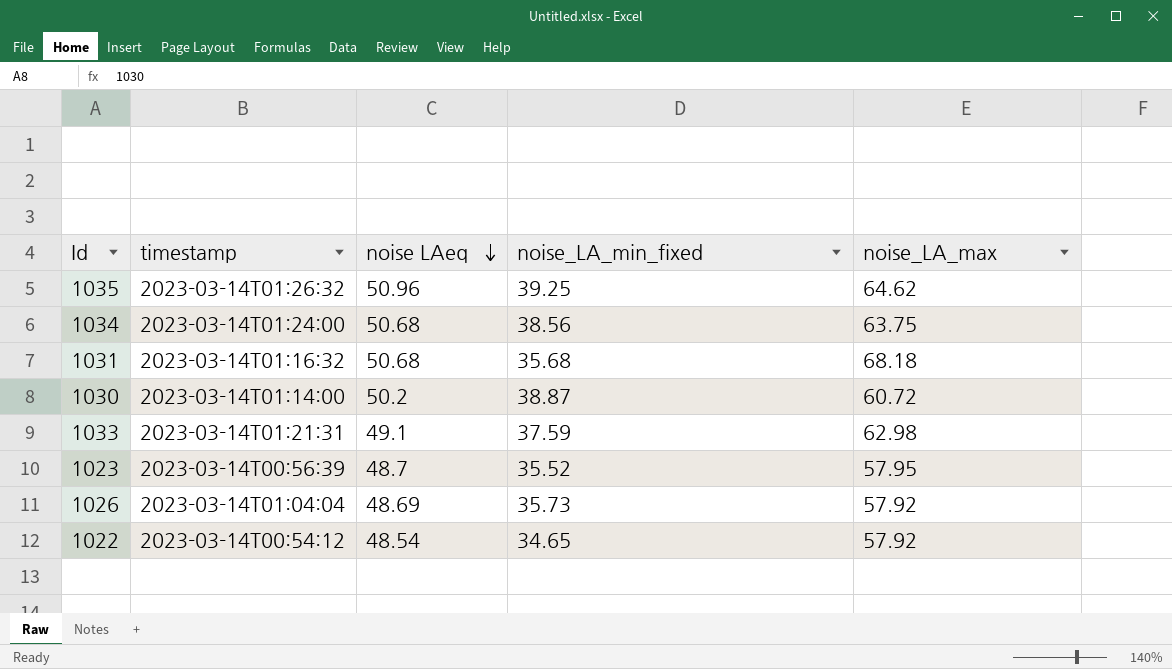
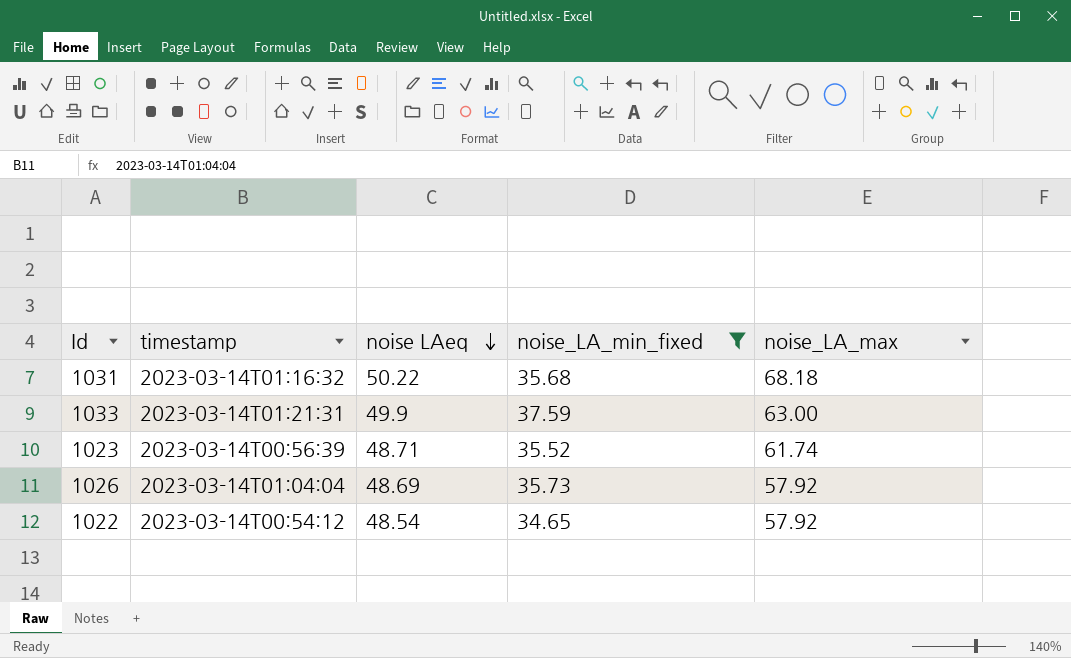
filter: none -> noise_LA_min_fixed <= 37.59
1031 | noise LAeq: 50.68 -> 50.22
1033 | noise LAeq: 49.1 -> 49.9
1033 | noise_LA_max: 62.98 -> 63.00
1023 | noise LAeq: 48.7 -> 48.71
1023 | noise_LA_max: 57.95 -> 61.74

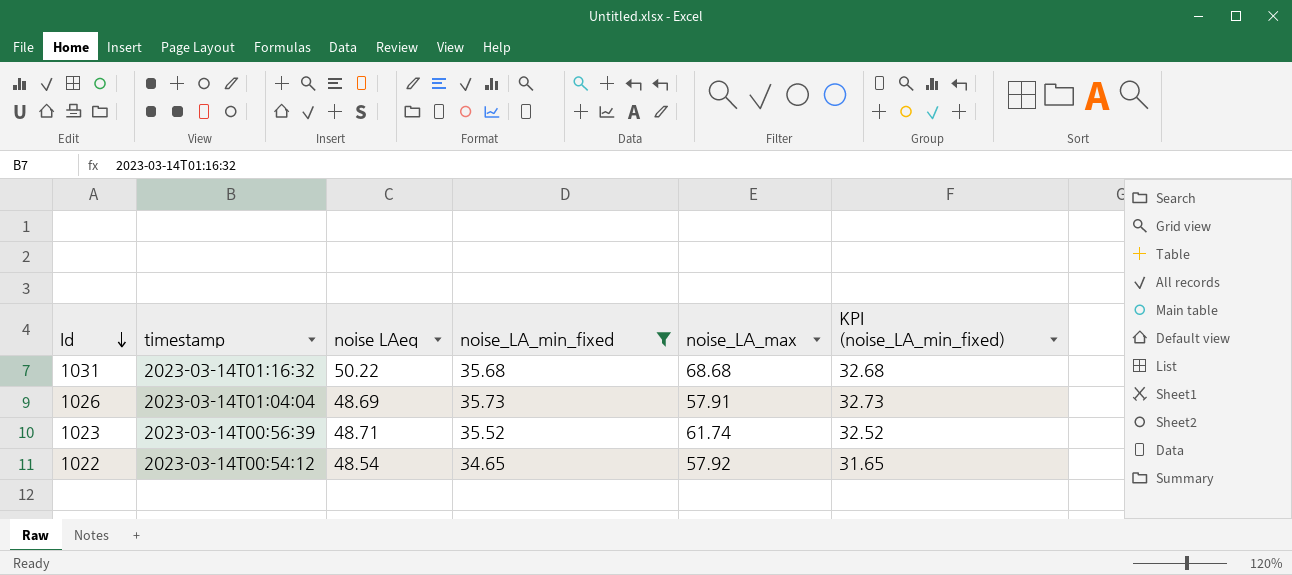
row order: noise LAeq descending -> Id descending
column KPI (noise_LA_min_fixed) | formula: none -> [noise_LA_min_fixed] - 3
row 1033: 2023-03-14T01:21:31 | 49.9 | 37.59 | 63.00 -> none
1031 | noise_LA_max: 68.18 -> 68.68
1026 | noise_LA_max: 57.92 -> 57.91

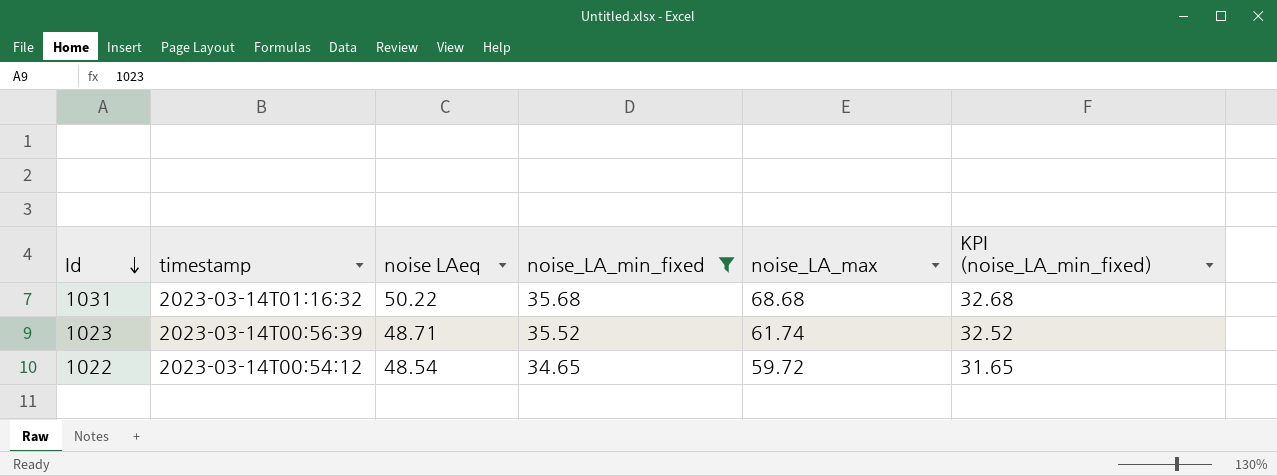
row 1026: 2023-03-14T01:04:04 | 48.69 | 35.73 | 57.91 | 32.73 -> none
1022 | noise_LA_max: 57.92 -> 59.72

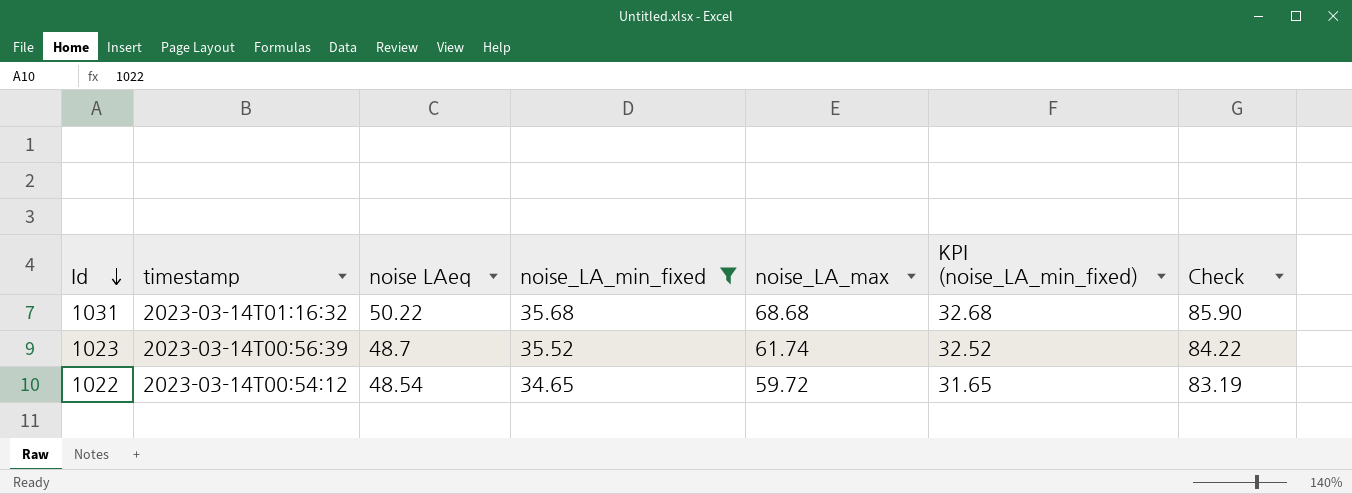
column Check | formula: none -> [noise LAeq] + [noise_LA_min_fixed]
1023 | noise LAeq: 48.71 -> 48.7

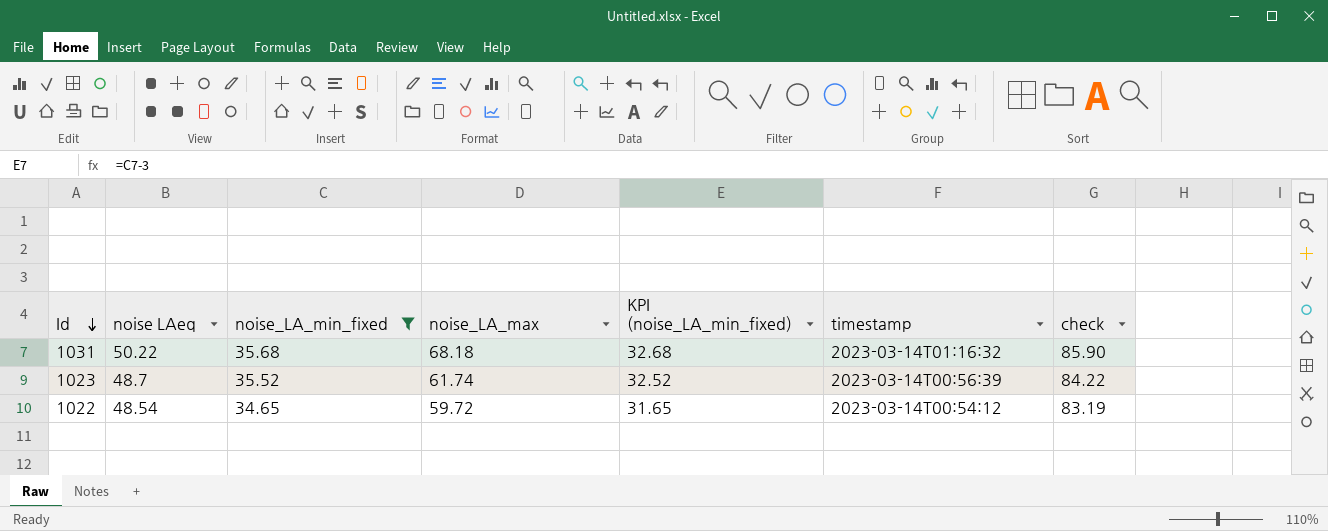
column timestamp | position: 2 -> 6
column name: Check -> check
1031 | noise_LA_max: 68.68 -> 68.18

